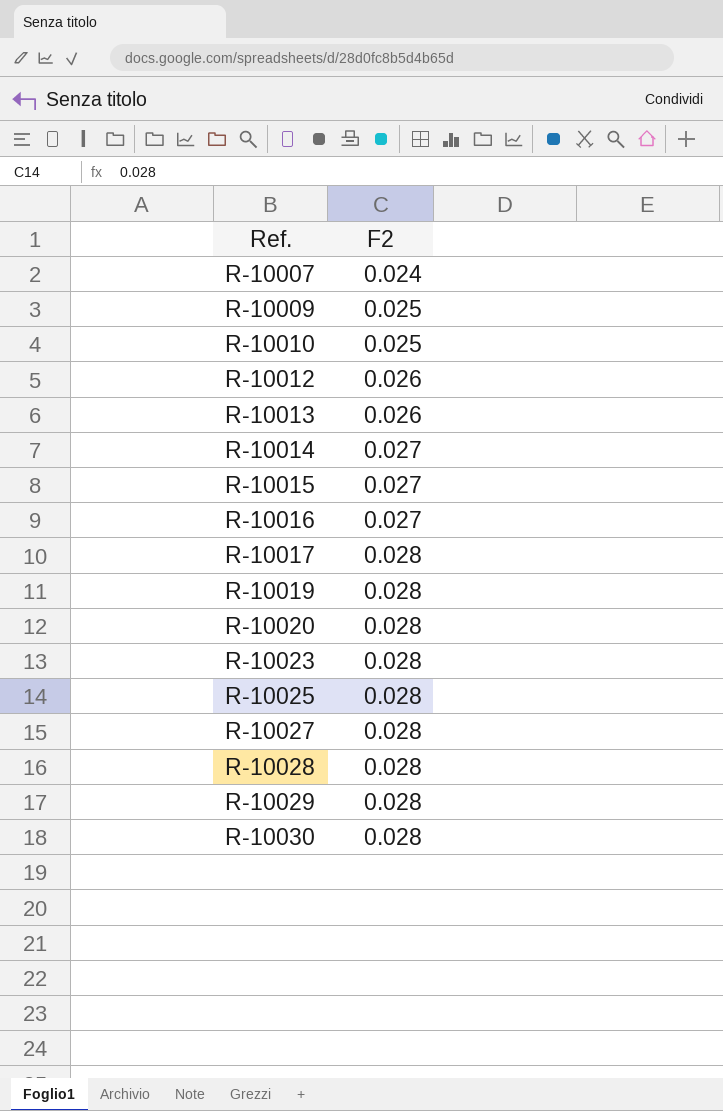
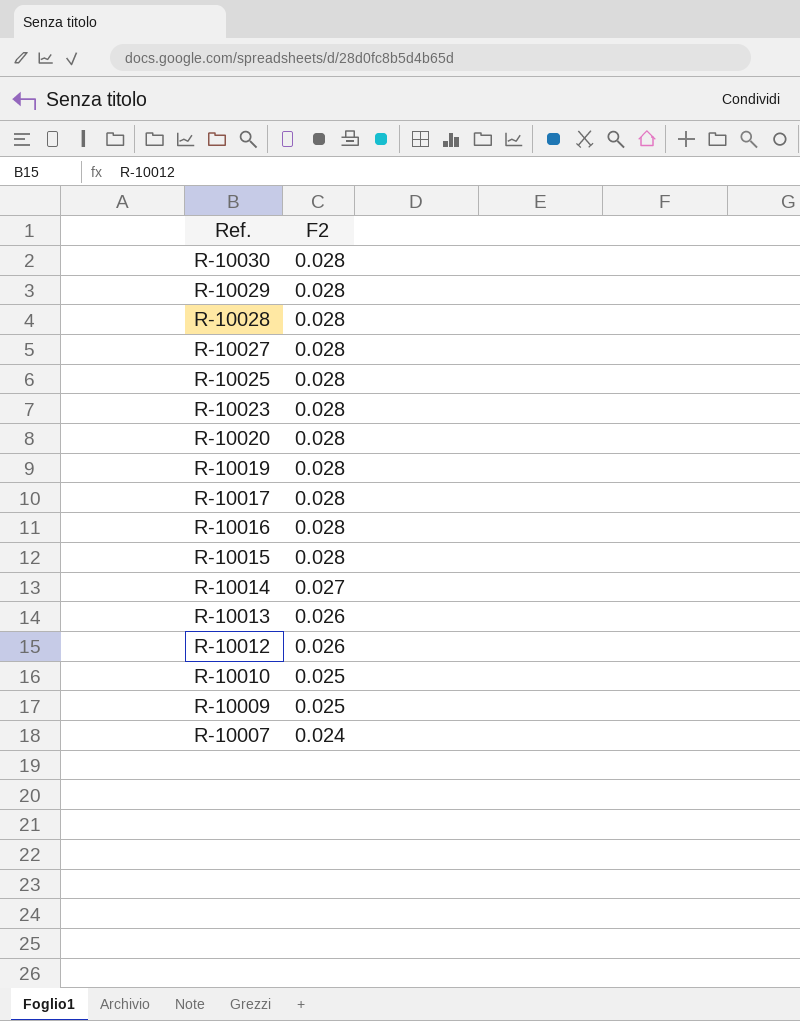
row order: Ref. ascending -> Ref. descending
R-10016 | F2: 0.027 -> 0.028
R-10015 | F2: 0.027 -> 0.028

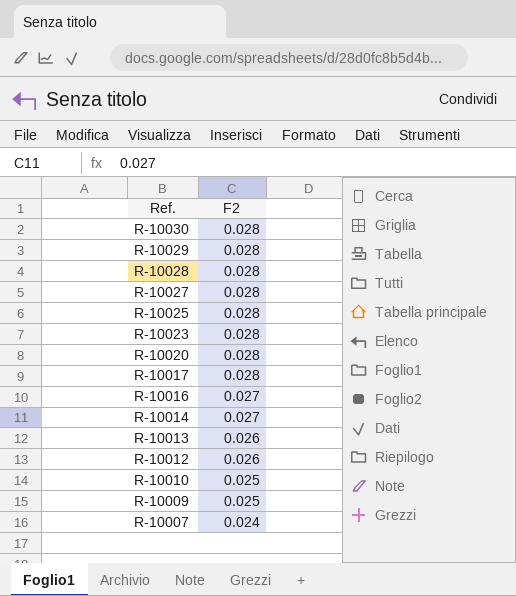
row R-10019: 0.028 -> none
row R-10015: 0.028 -> none
R-10016 | F2: 0.028 -> 0.027

